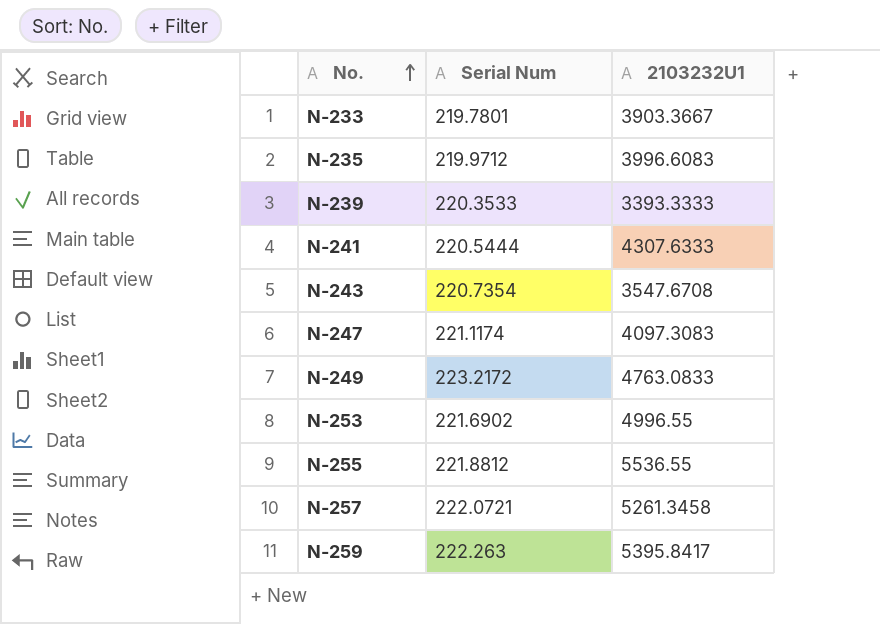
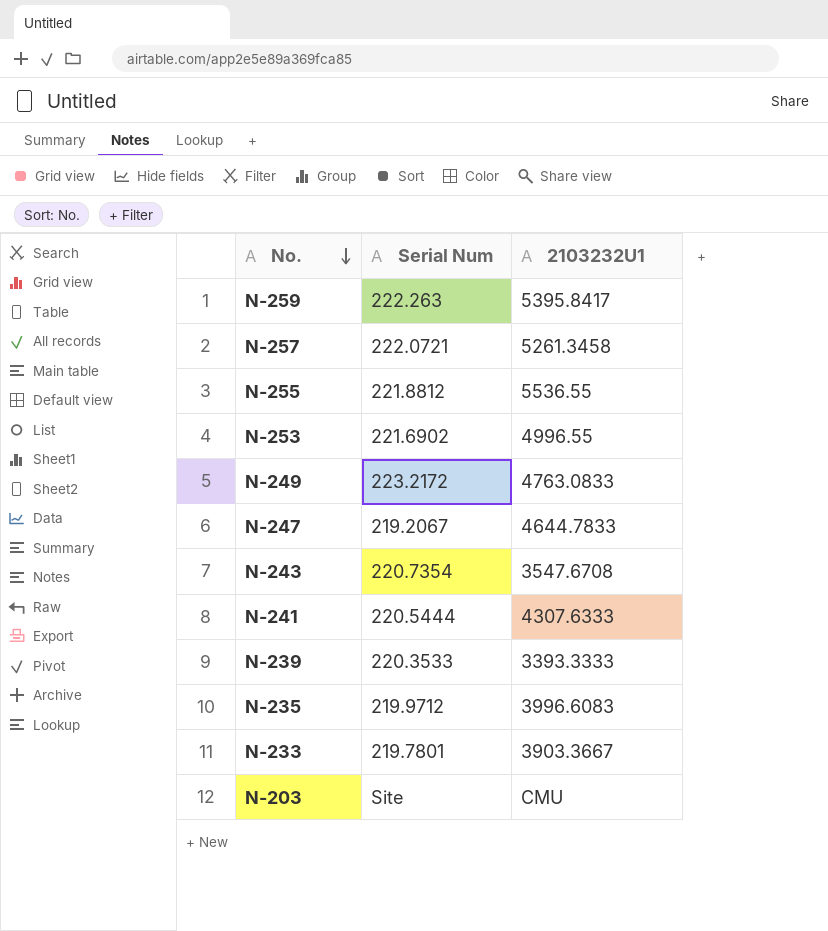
row order: No. ascending -> No. descending
N-247 | Serial Num: 221.1174 -> 219.2067
N-247 | 2103232U1: 4097.3083 -> 4644.7833
row N-203: none -> Site | CMU

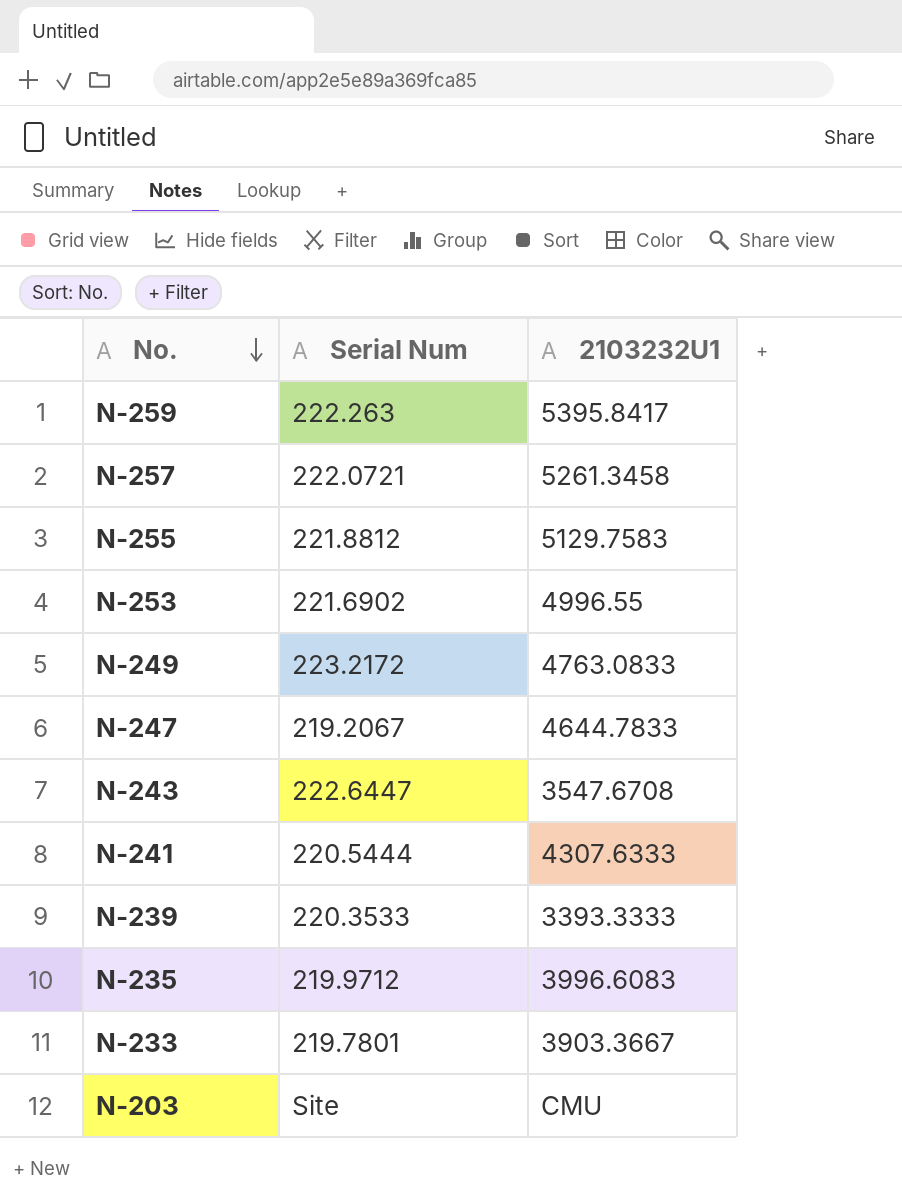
N-255 | 2103232U1: 5536.55 -> 5129.7583
N-243 | Serial Num: 220.7354 -> 222.6447

